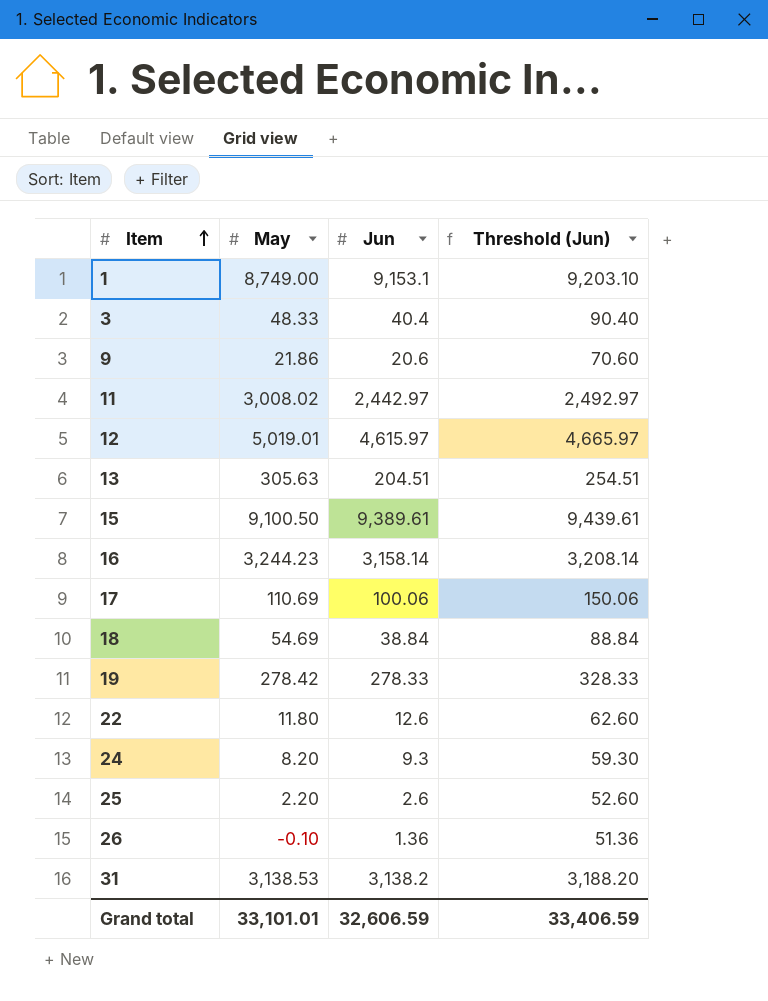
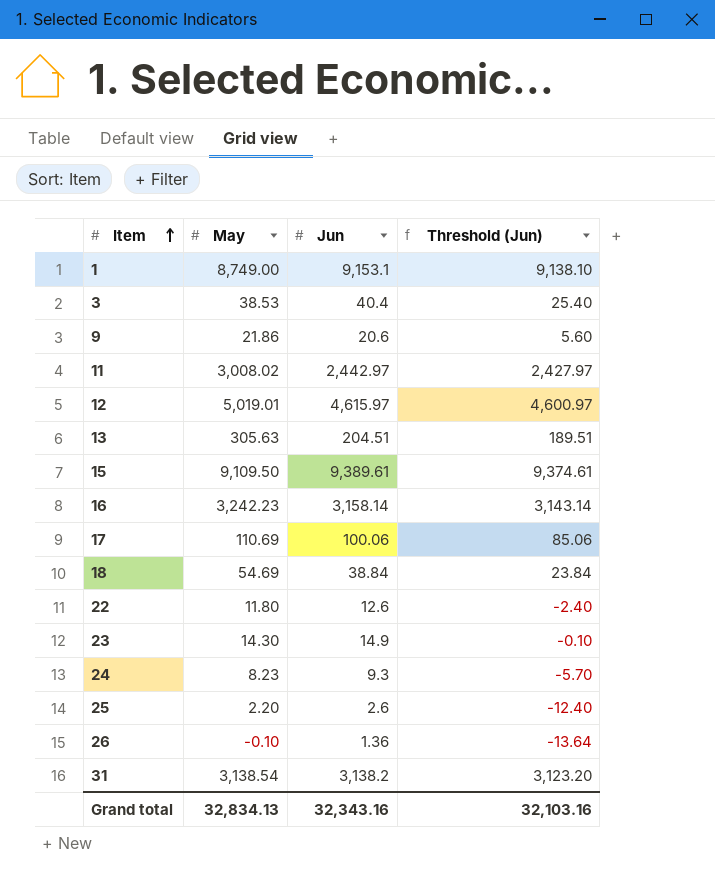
column Threshold (Jun) | formula: [Jun] + 50 -> [Jun] - 15
row 19: 278.42 | 278.33 | 328.33 -> none
3 | May: 48.33 -> 38.53
15 | May: 9,100.50 -> 9,109.50
16 | May: 3,244.23 -> 3,242.23
row 23: none -> 14.30 | 14.9 | -0.10
24 | May: 8.20 -> 8.23
31 | May: 3,138.53 -> 3,138.54
Grand total | May: 33,101.01 -> 32,834.13
Grand total | Jun: 32,606.59 -> 32,343.16
Grand total | Threshold (Jun): 33,406.59 -> 32,103.16

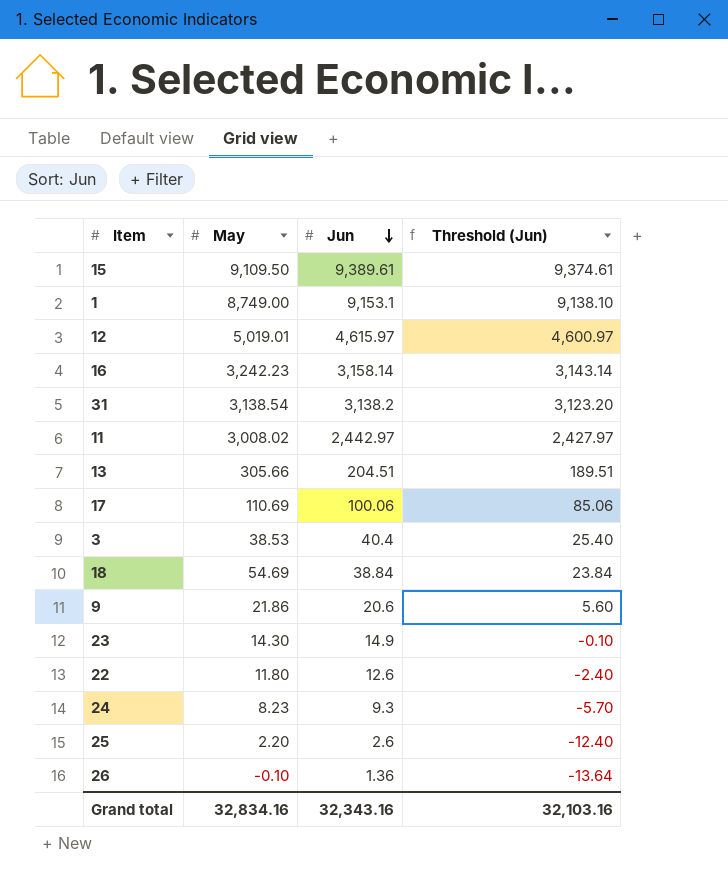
row order: Item ascending -> Jun descending
13 | May: 305.63 -> 305.66
Grand total | May: 32,834.13 -> 32,834.16

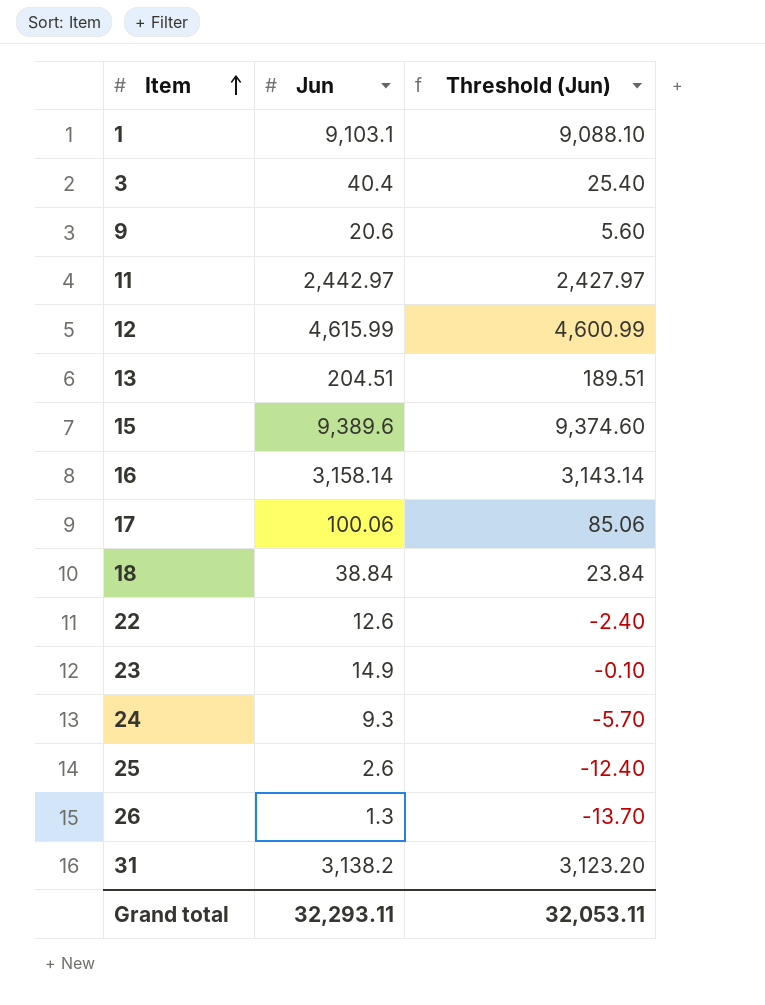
row order: Jun descending -> Item ascending
column May | position: 2 -> none
1 | Jun: 9,153.1 -> 9,103.1
1 | Threshold (Jun): 9,138.10 -> 9,088.10
12 | Jun: 4,615.97 -> 4,615.99
12 | Threshold (Jun): 4,600.97 -> 4,600.99
15 | Jun: 9,389.61 -> 9,389.6
15 | Threshold (Jun): 9,374.61 -> 9,374.60
26 | Jun: 1.36 -> 1.3
26 | Threshold (Jun): -13.64 -> -13.70
Grand total | Jun: 32,343.16 -> 32,293.11
Grand total | Threshold (Jun): 32,103.16 -> 32,053.11

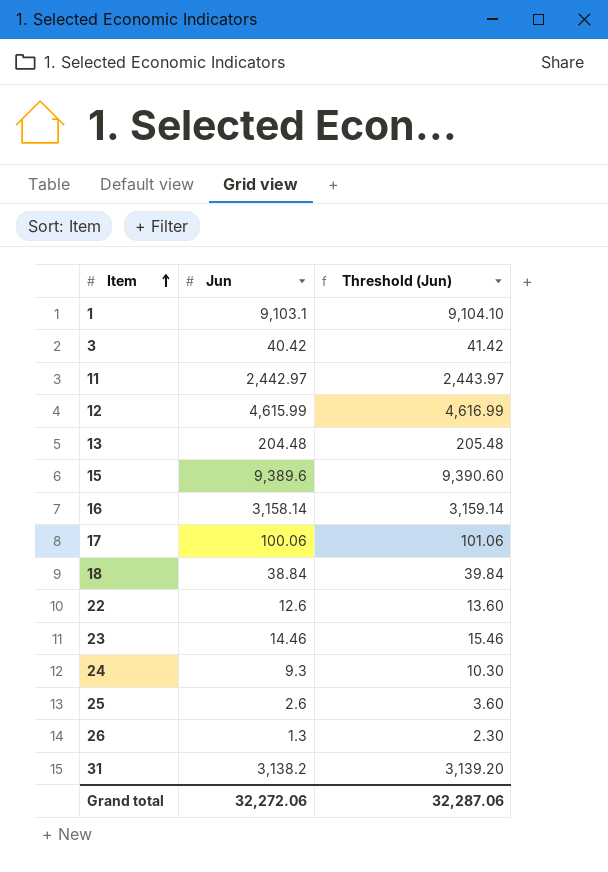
column Threshold (Jun) | formula: [Jun] - 15 -> [Jun] + 1
row 9: 20.6 | 5.60 -> none
3 | Jun: 40.4 -> 40.42
13 | Jun: 204.51 -> 204.48
23 | Jun: 14.9 -> 14.46
Grand total | Jun: 32,293.11 -> 32,272.06
Grand total | Threshold (Jun): 32,053.11 -> 32,287.06

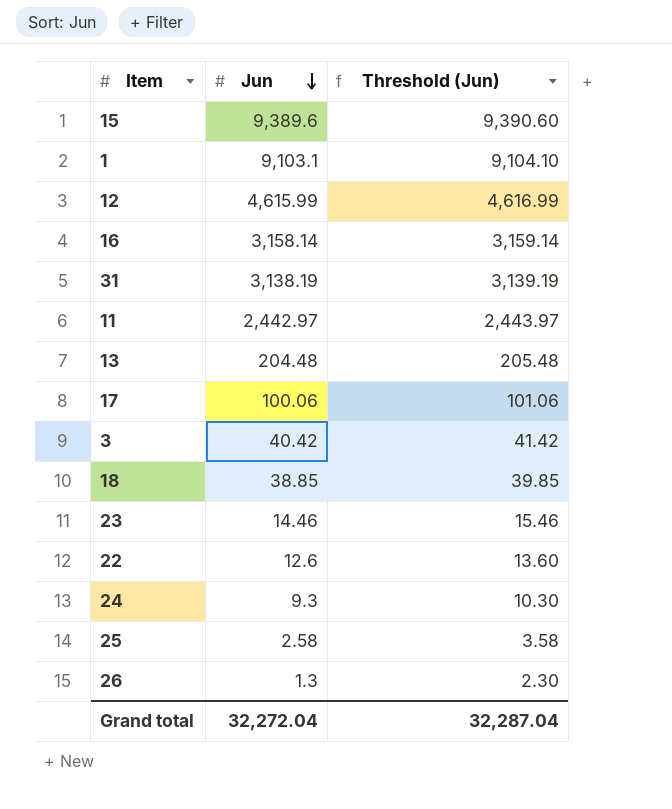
row order: Item ascending -> Jun descending
31 | Jun: 3,138.2 -> 3,138.19
31 | Threshold (Jun): 3,139.20 -> 3,139.19
18 | Jun: 38.84 -> 38.85
18 | Threshold (Jun): 39.84 -> 39.85
25 | Jun: 2.6 -> 2.58
25 | Threshold (Jun): 3.60 -> 3.58
Grand total | Jun: 32,272.06 -> 32,272.04
Grand total | Threshold (Jun): 32,287.06 -> 32,287.04

